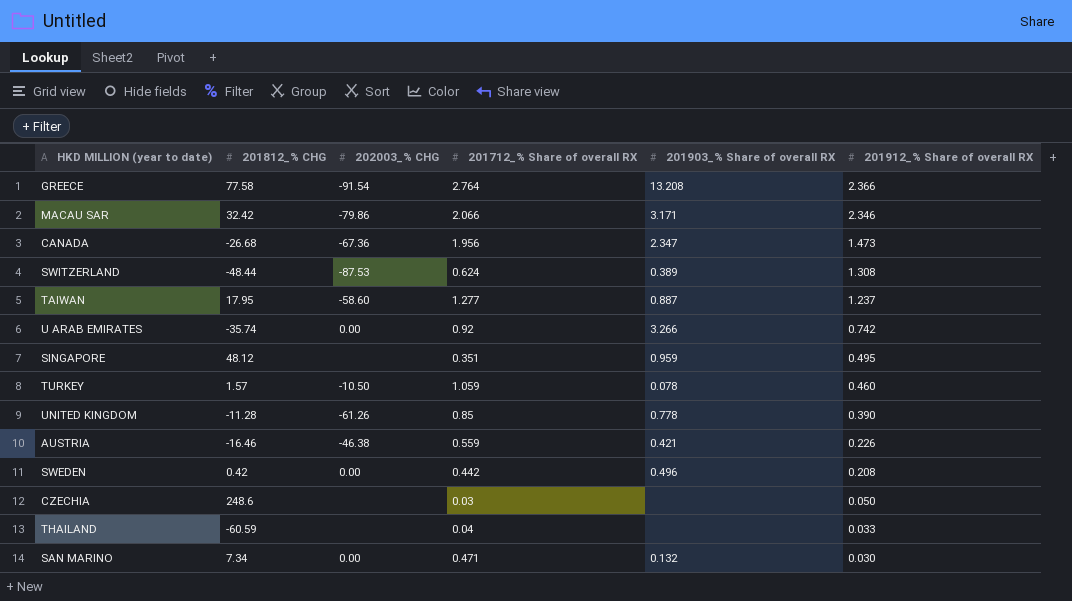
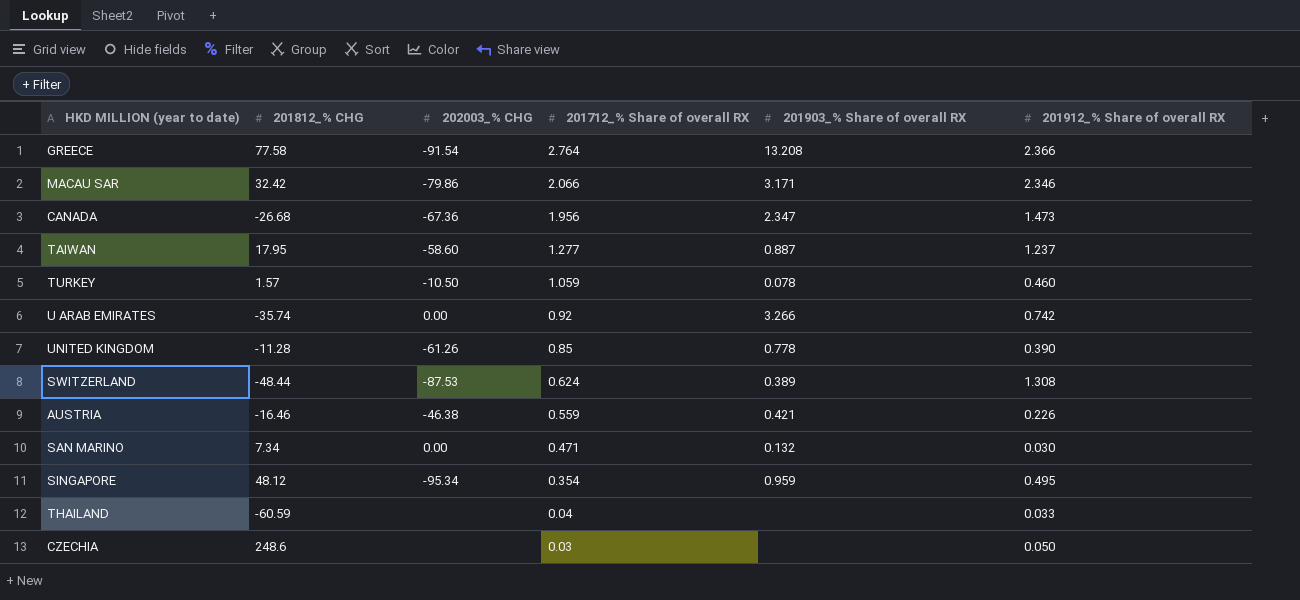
row order: 201912_% Share of overall RX descending -> 201712_% Share of overall RX descending
row SWEDEN: 0.42 | 0.00 | 0.442 | 0.496 | 0.208 -> none
SINGAPORE | 202003_% CHG: none -> -95.34
SINGAPORE | 201712_% Share of overall RX: 0.351 -> 0.354

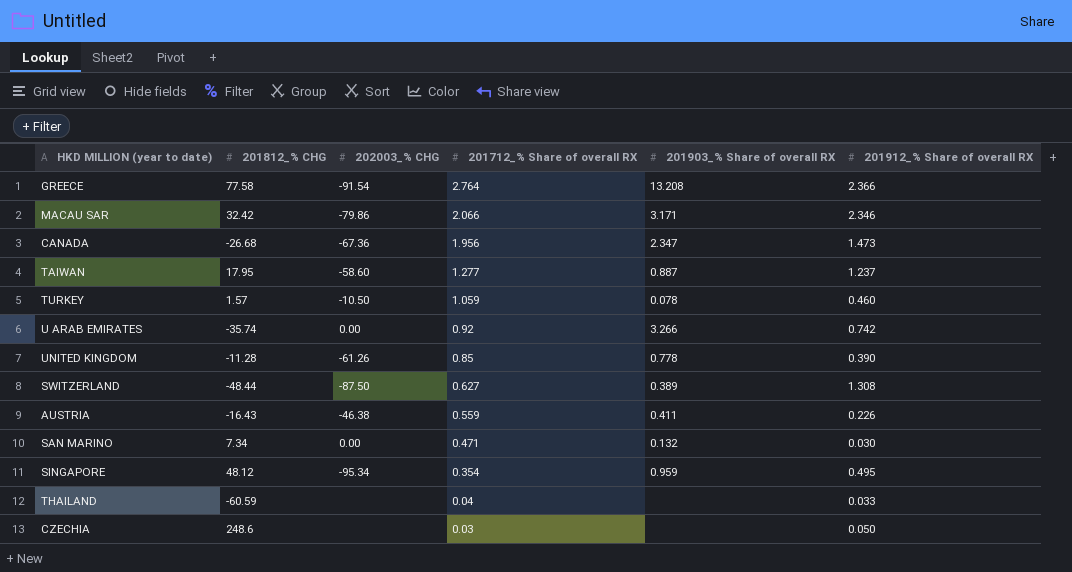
SWITZERLAND | 202003_% CHG: -87.53 -> -87.50
SWITZERLAND | 201712_% Share of overall RX: 0.624 -> 0.627
AUSTRIA | 201812_% CHG: -16.46 -> -16.43
AUSTRIA | 201903_% Share of overall RX: 0.421 -> 0.411

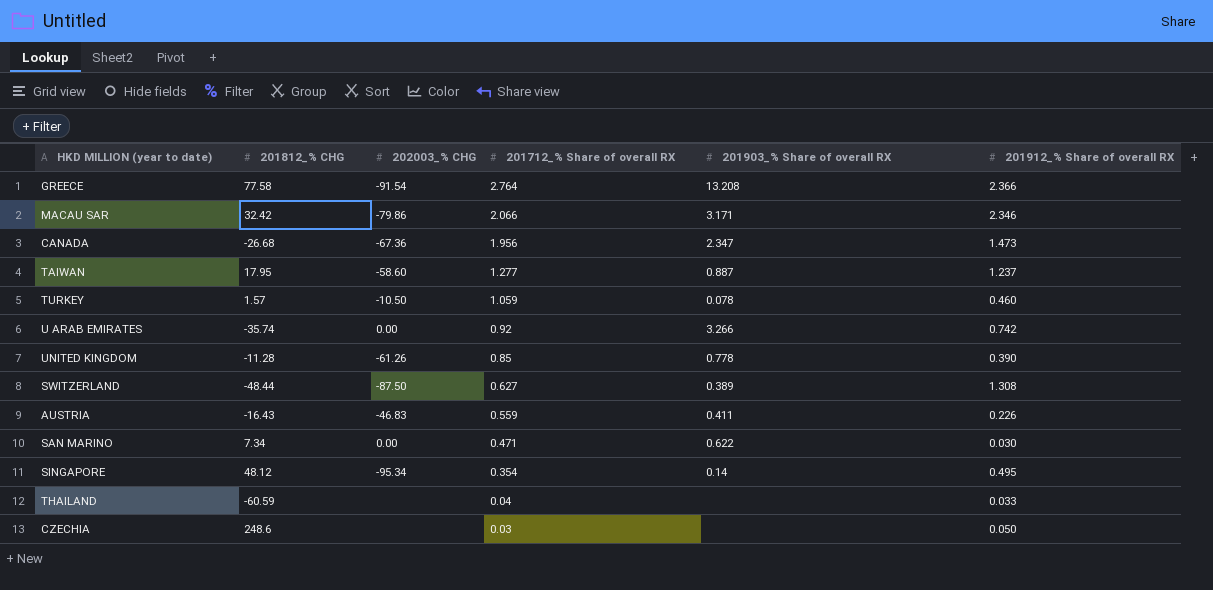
AUSTRIA | 202003_% CHG: -46.38 -> -46.83
SAN MARINO | 201903_% Share of overall RX: 0.132 -> 0.622
SINGAPORE | 201903_% Share of overall RX: 0.959 -> 0.14

